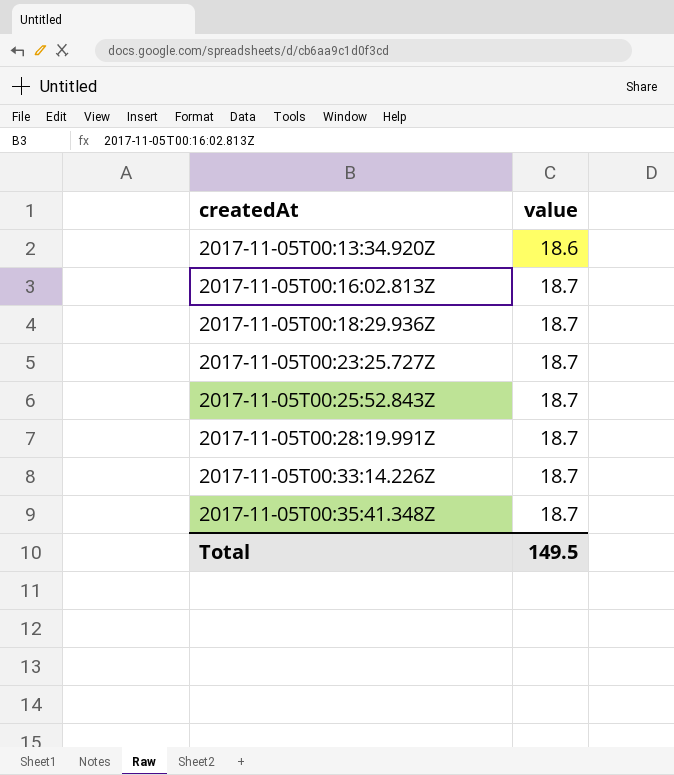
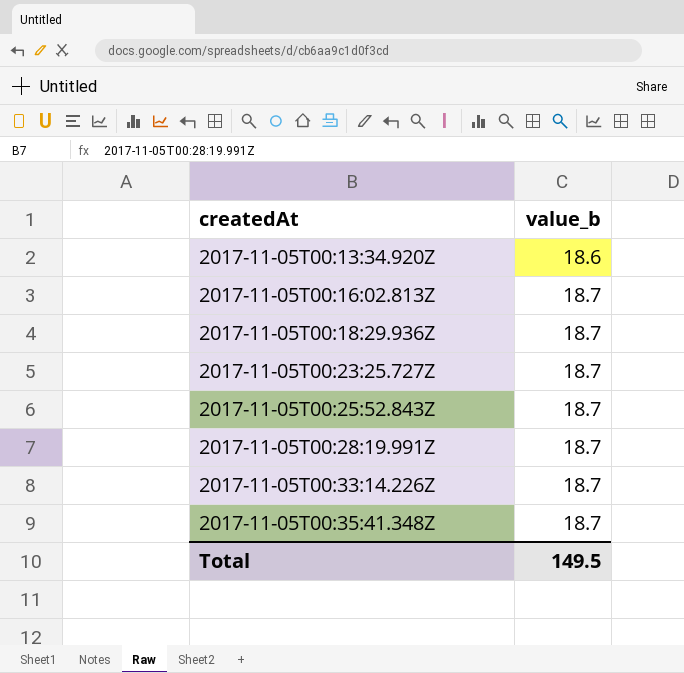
column name: value -> value_b

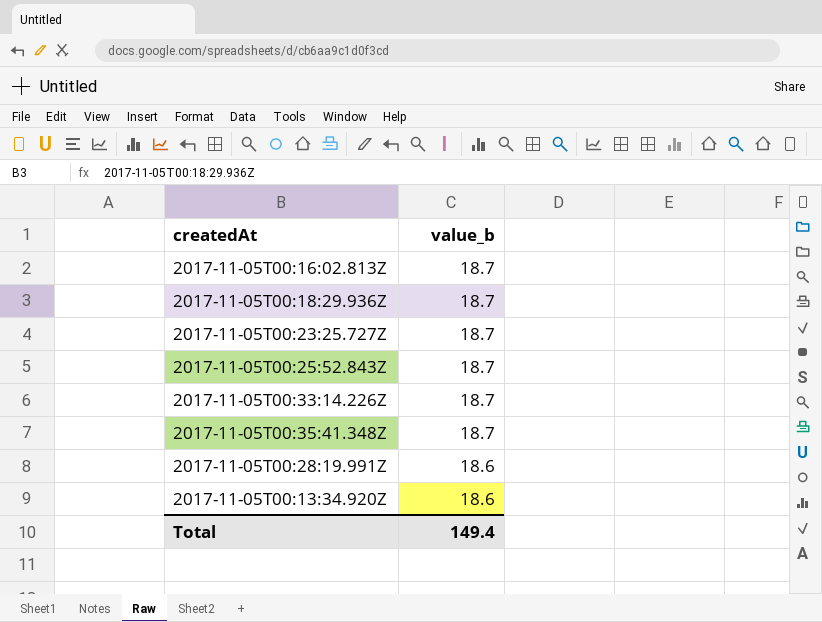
row order: createdAt ascending -> value_b descending
2017-11-05T00:28:19.991Z | value_b: 18.7 -> 18.6
Total | value_b: 149.5 -> 149.4

